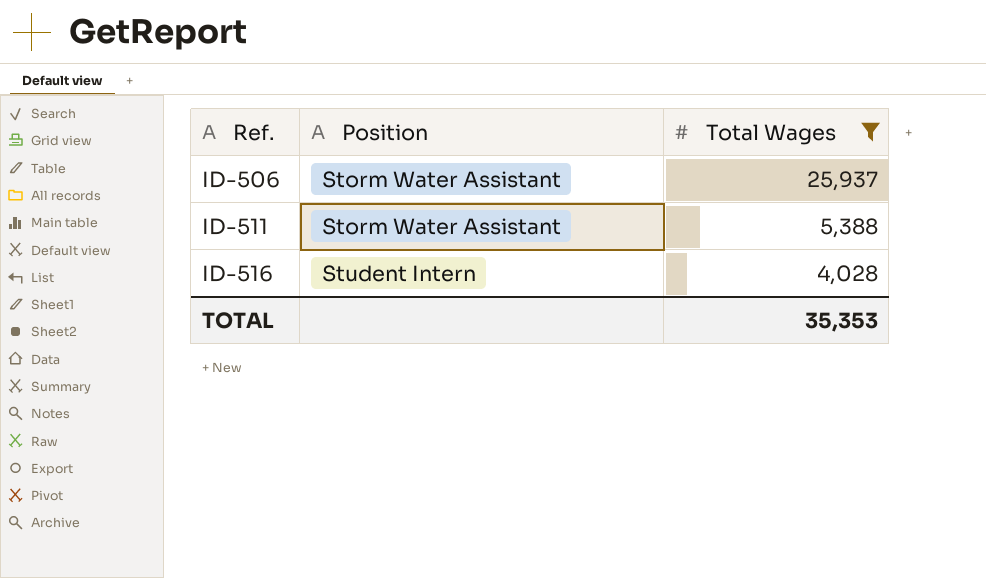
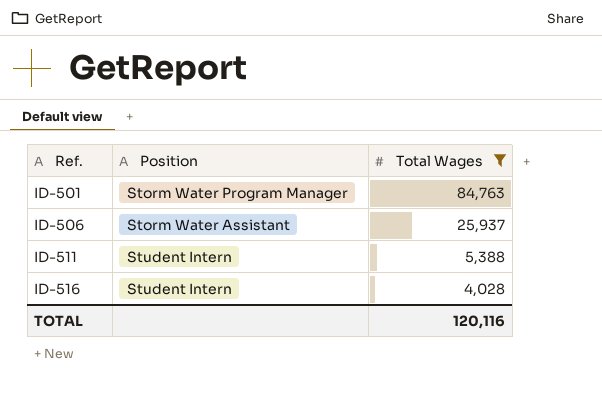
row ID-501: none -> Storm Water Program Manager | 84,763
ID-511 | Position: Storm Water Assistant -> Student Intern
TOTAL | Total Wages: 35,353 -> 120,116

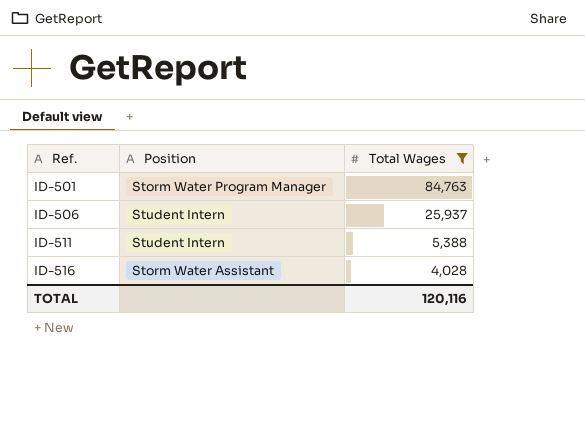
ID-506 | Position: Storm Water Assistant -> Student Intern
ID-516 | Position: Student Intern -> Storm Water Assistant

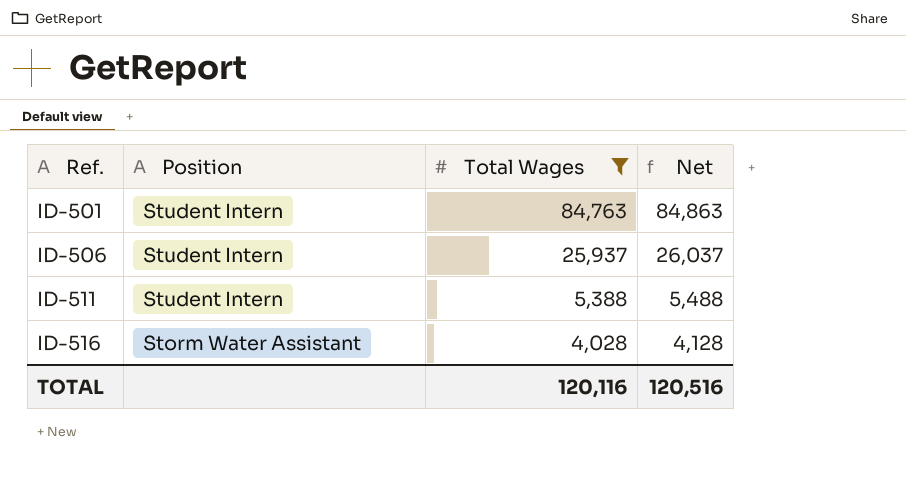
column Net | formula: none -> [Total Wages] + 100
ID-501 | Position: Storm Water Program Manager -> Student Intern

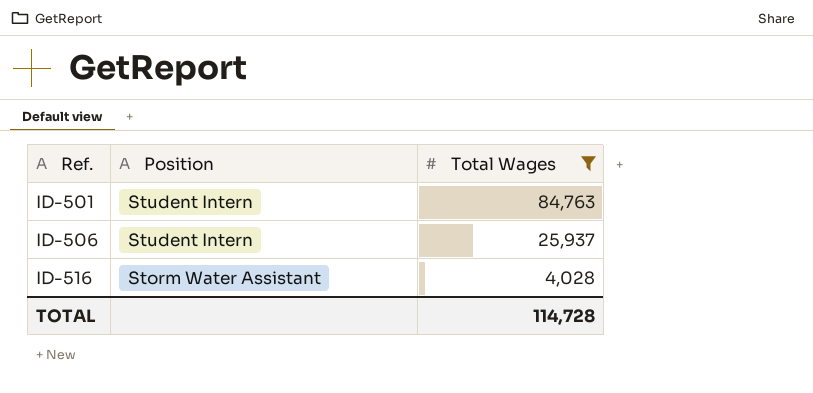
column Net | formula: [Total Wages] + 100 -> none
row ID-511: Student Intern | 5,388 | 5,488 -> none
TOTAL | Total Wages: 120,116 -> 114,728

